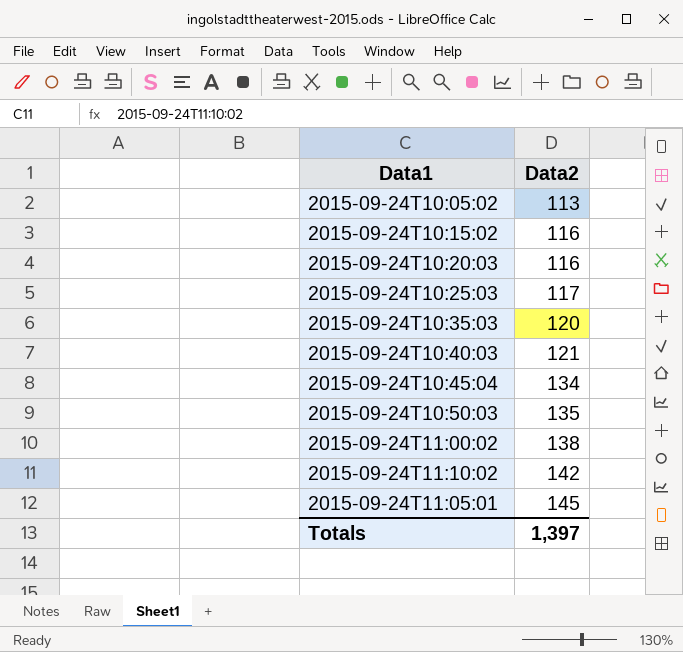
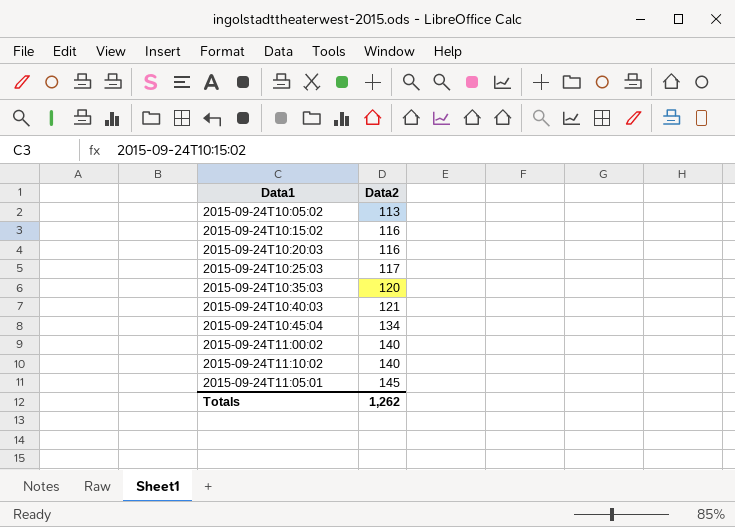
row 2015-09-24T10:50:03: 135 -> none
2015-09-24T11:00:02 | Data2: 138 -> 140
2015-09-24T11:10:02 | Data2: 142 -> 140
Totals | Data2: 1,397 -> 1,262

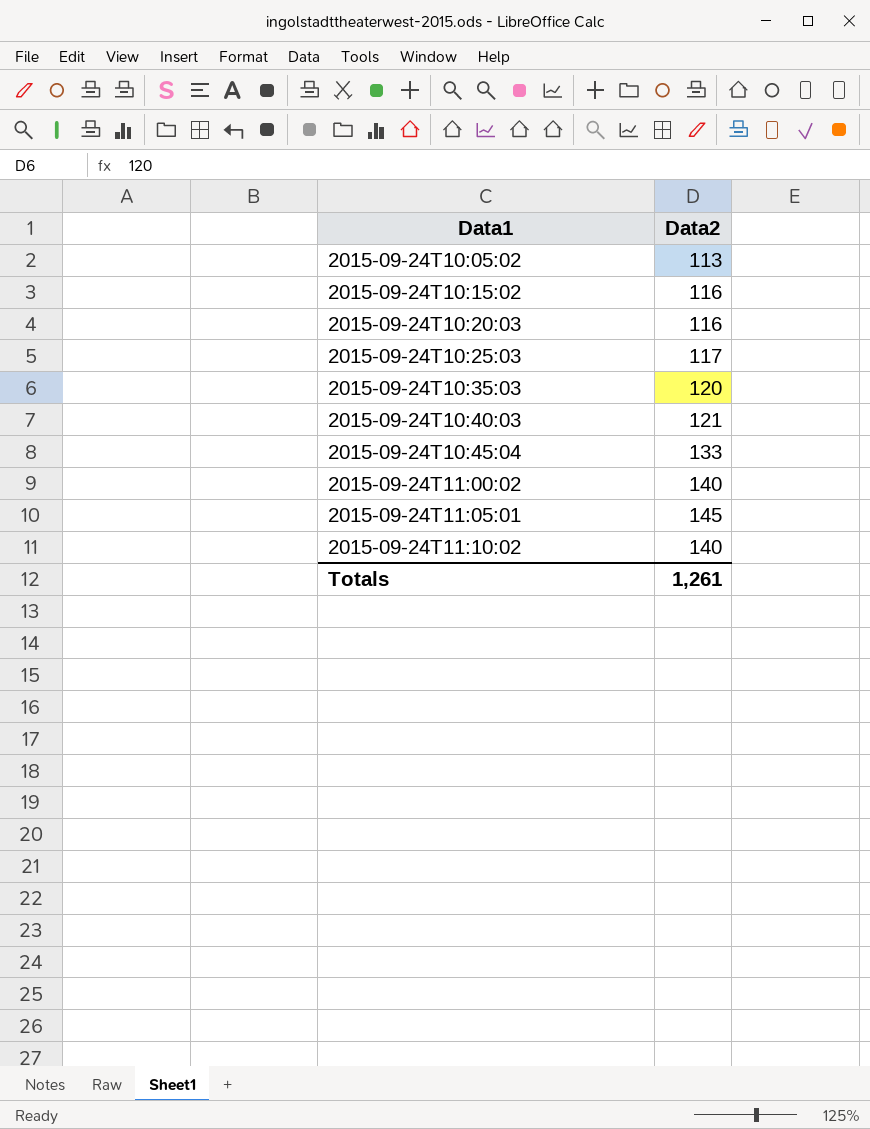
row order: Data2 ascending -> Data1 ascending
2015-09-24T10:45:04 | Data2: 134 -> 133
Totals | Data2: 1,262 -> 1,261

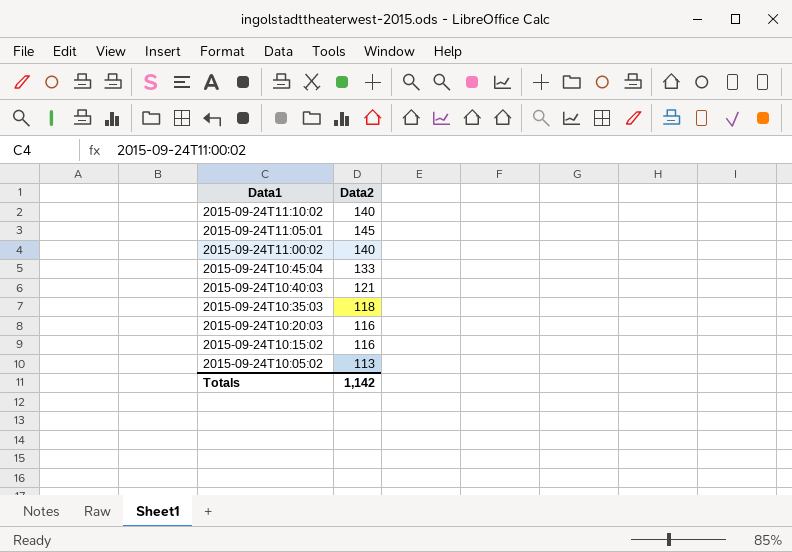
row order: Data1 ascending -> Data1 descending
row 2015-09-24T10:25:03: 117 -> none
2015-09-24T10:35:03 | Data2: 120 -> 118
Totals | Data2: 1,261 -> 1,142

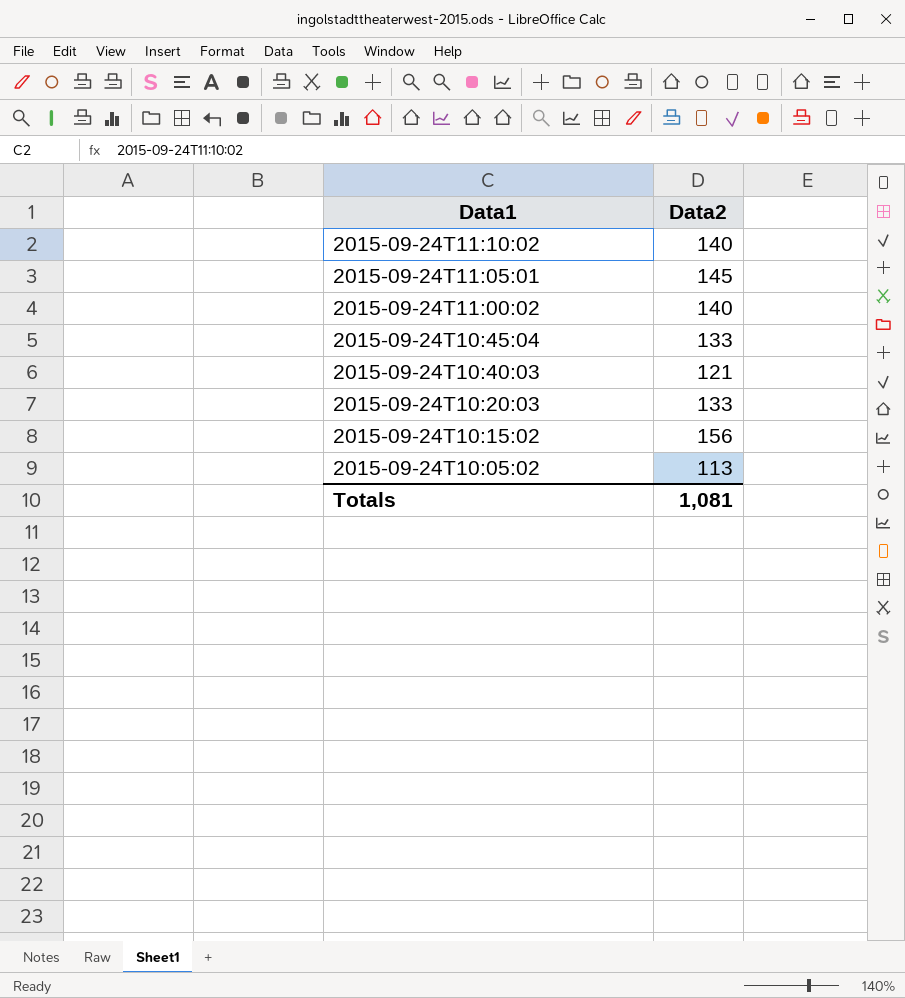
row 2015-09-24T10:35:03: 118 -> none
2015-09-24T10:20:03 | Data2: 116 -> 133
2015-09-24T10:15:02 | Data2: 116 -> 156
Totals | Data2: 1,142 -> 1,081

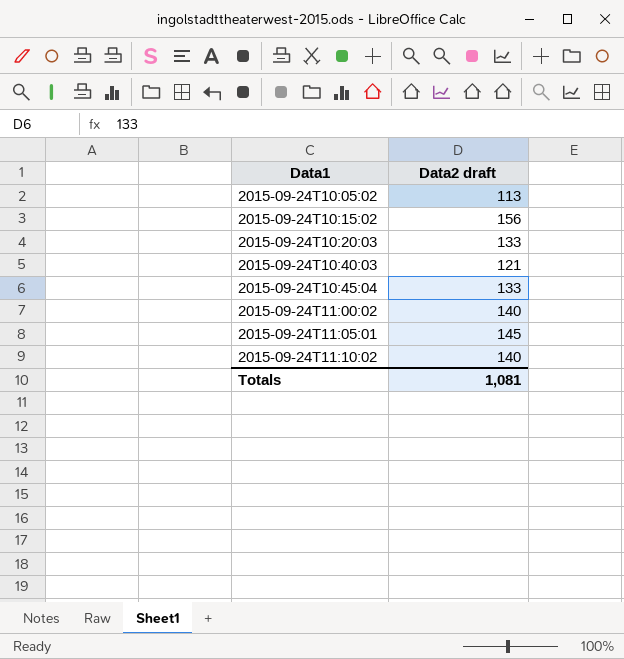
row order: Data1 descending -> Data1 ascending
column name: Data2 -> Data2 draft

